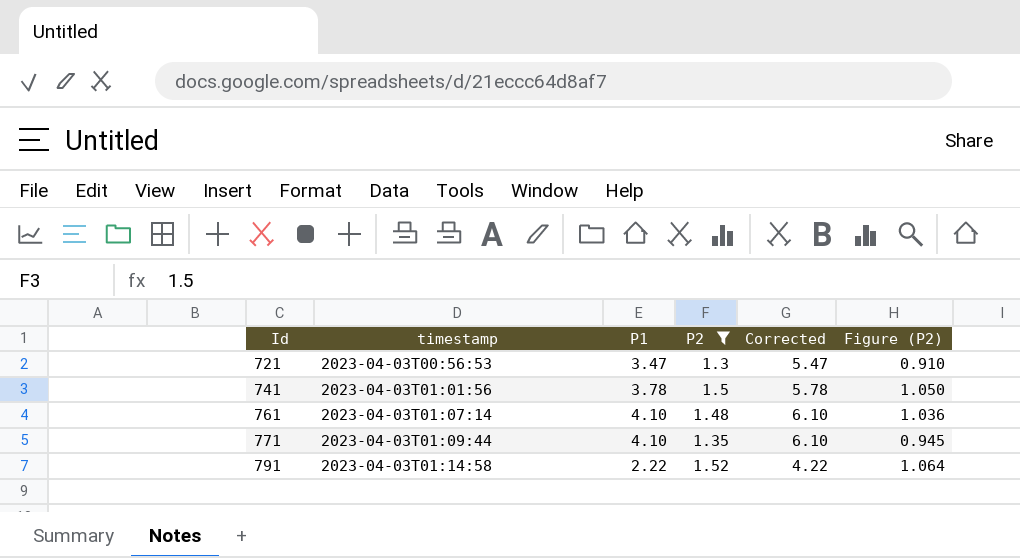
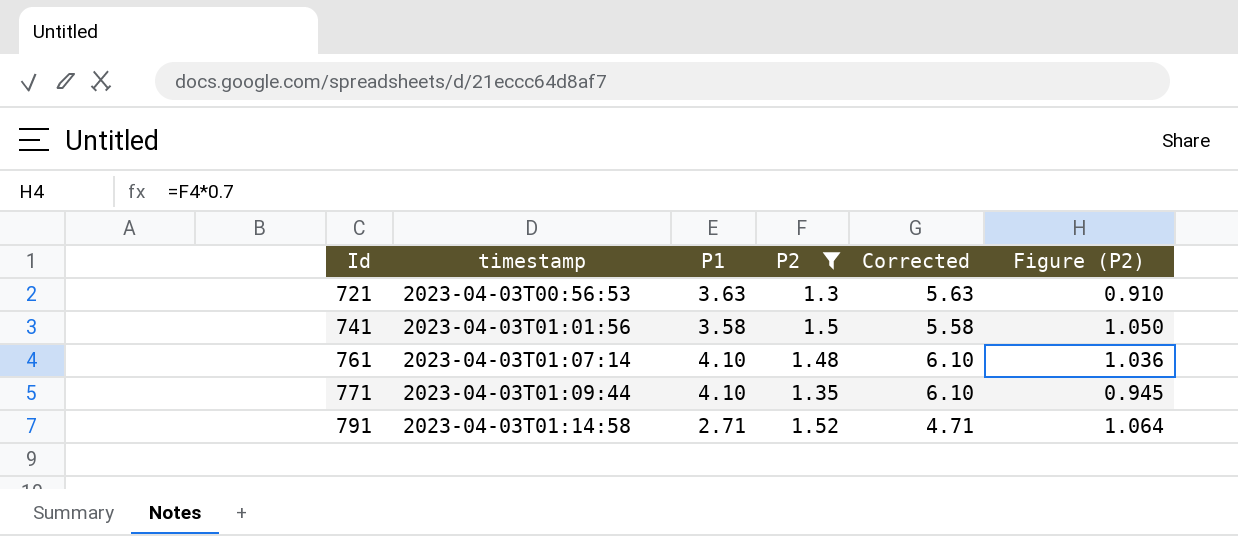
721 | P1: 3.47 -> 3.63
721 | Corrected: 5.47 -> 5.63
741 | P1: 3.78 -> 3.58
741 | Corrected: 5.78 -> 5.58
791 | P1: 2.22 -> 2.71
791 | Corrected: 4.22 -> 4.71

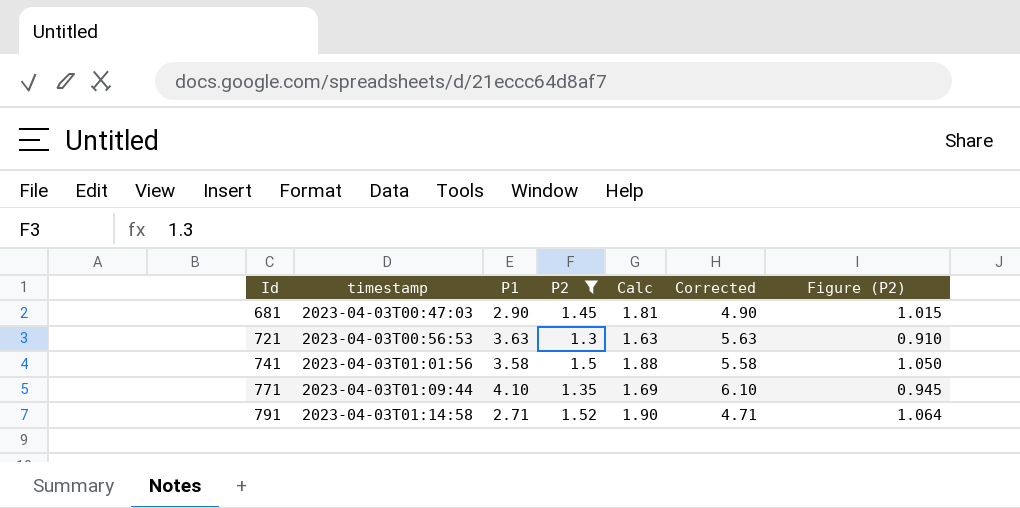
column Calc | formula: none -> [P2] * 1.25
row 761: 2023-04-03T01:07:14 | 4.10 | 1.48 | 6.10 | 1.036 -> none
row 681: none -> 2023-04-03T00:47:03 | 2.90 | 1.45 | 1.81 | 4.90 | 1.015

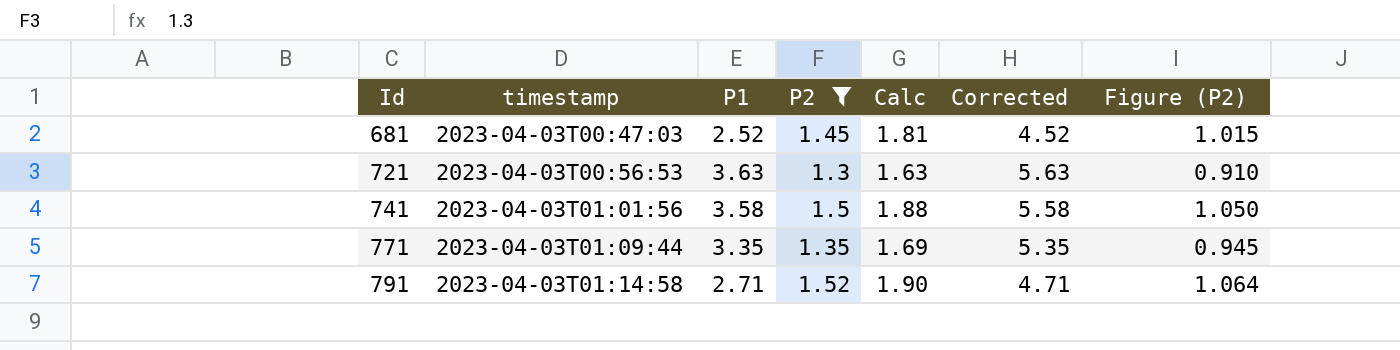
681 | P1: 2.90 -> 2.52
681 | Corrected: 4.90 -> 4.52
771 | P1: 4.10 -> 3.35
771 | Corrected: 6.10 -> 5.35

